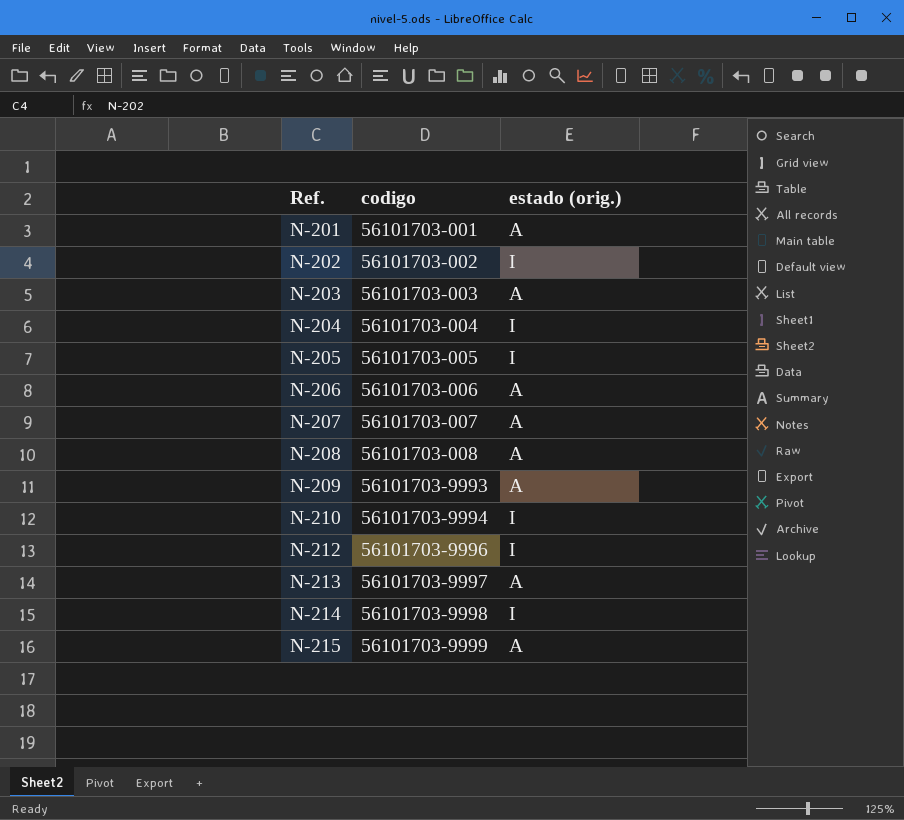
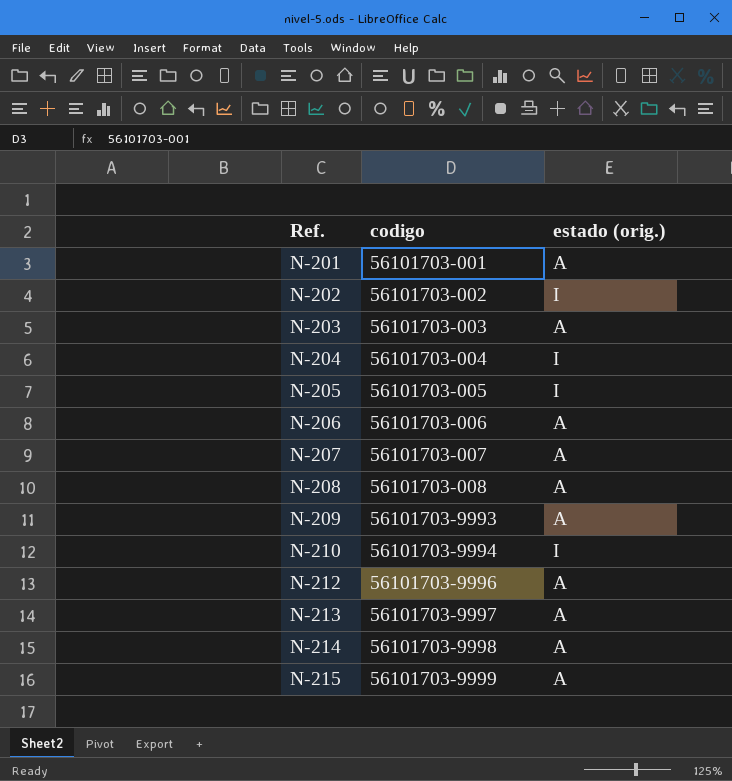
N-212 | estado (orig.): I -> A
N-214 | estado (orig.): I -> A

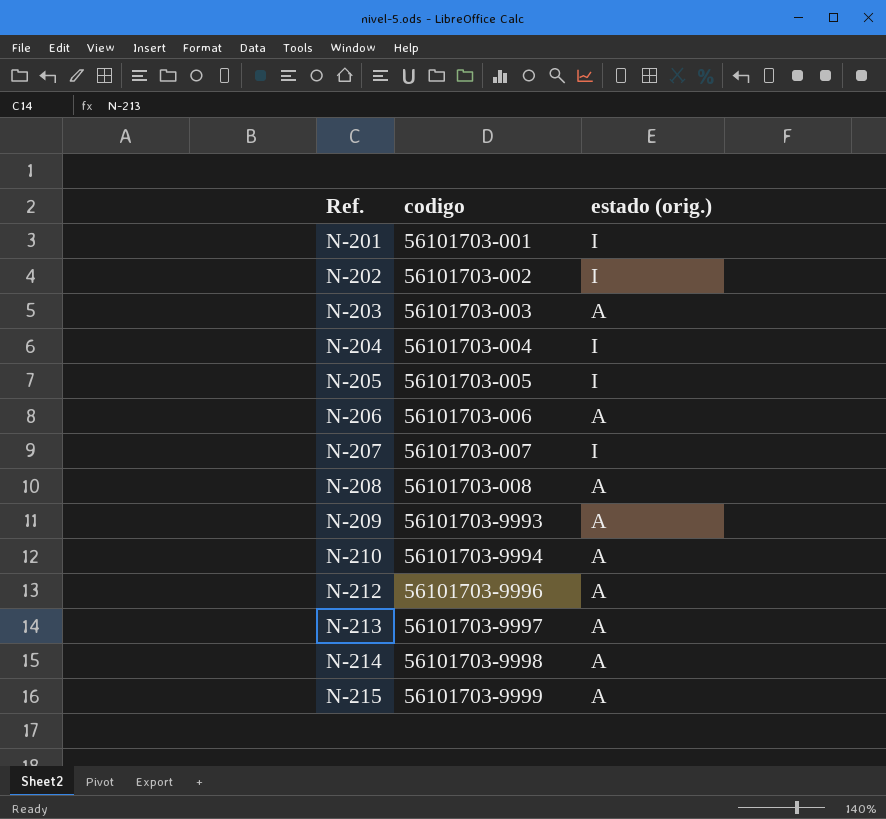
N-201 | estado (orig.): A -> I
N-207 | estado (orig.): A -> I
N-210 | estado (orig.): I -> A

